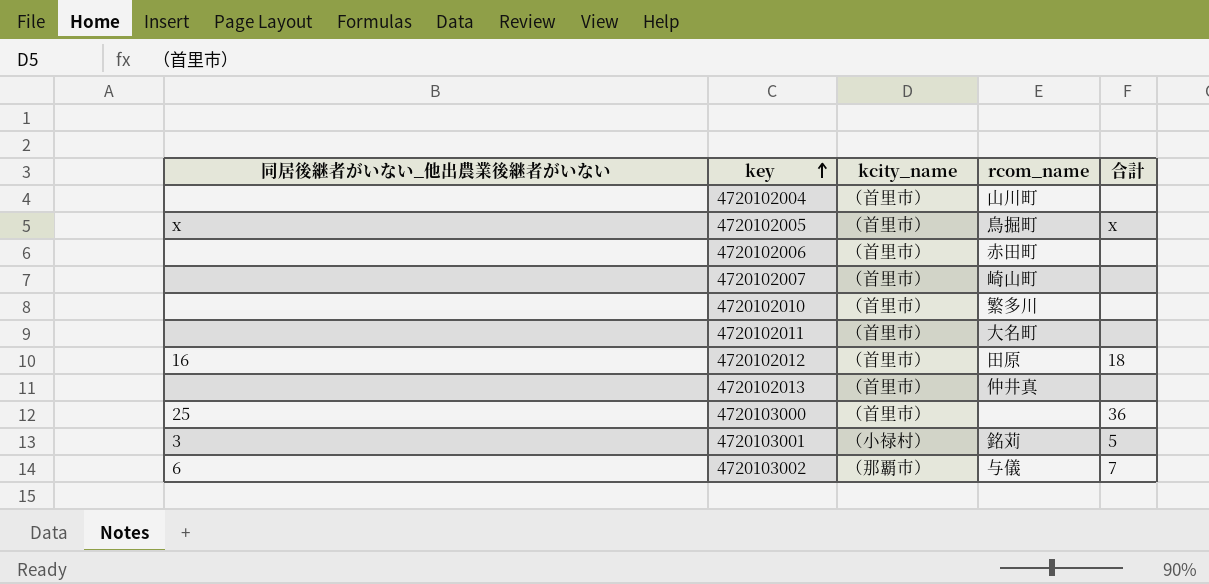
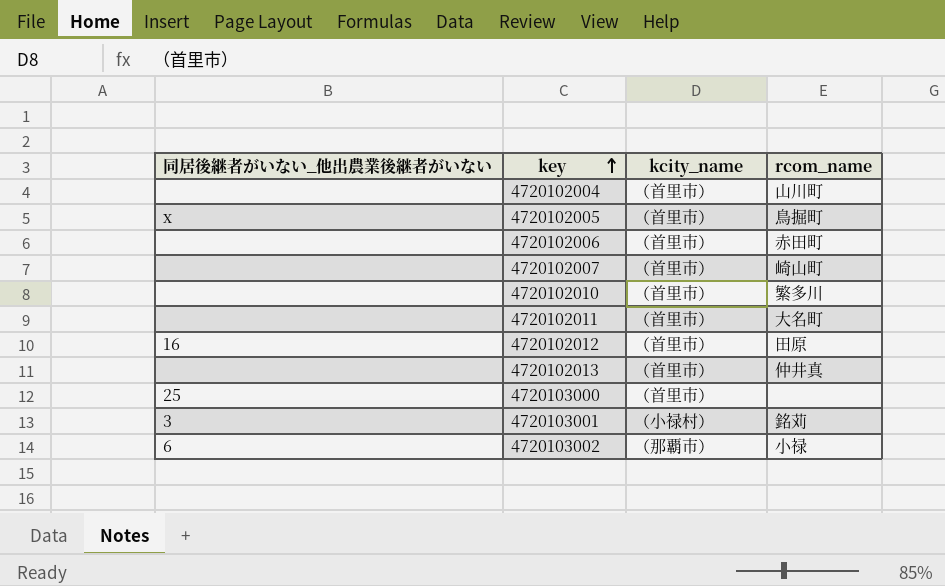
column 合計 | position: 5 -> none
4720103002 | rcom_name: 与儀 -> 小禄

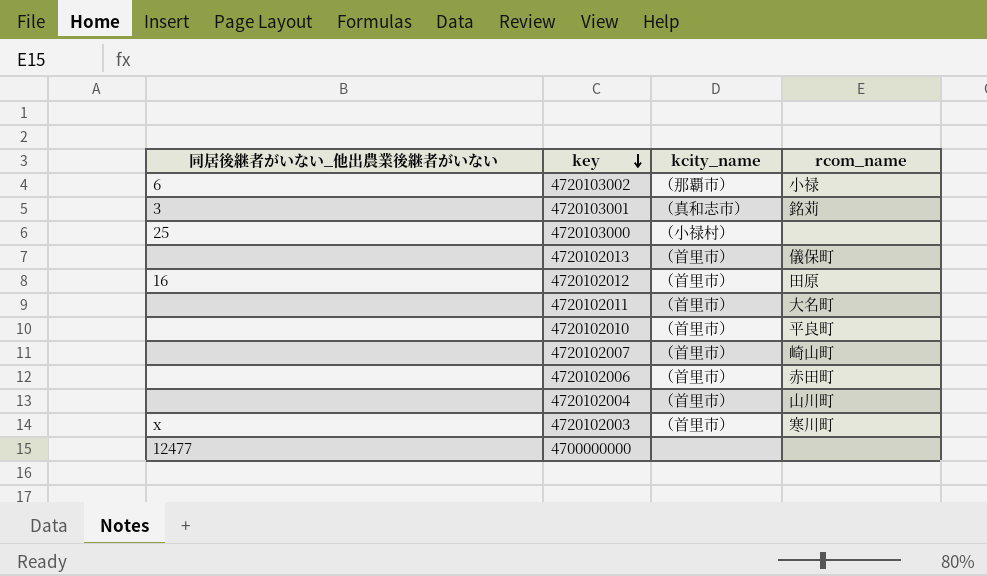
row order: key ascending -> key descending
row 4720102005: x | （首里市） | 鳥掘町 -> none
4720103001 | kcity_name: （小禄村） -> （真和志市）
4720103000 | kcity_name: （首里市） -> （小禄村）
4720102013 | rcom_name: 仲井真 -> 儀保町
4720102010 | rcom_name: 繁多川 -> 平良町
row 4720102003: none -> x | （首里市） | 寒川町
row 4700000000: none -> 12477 | none | none

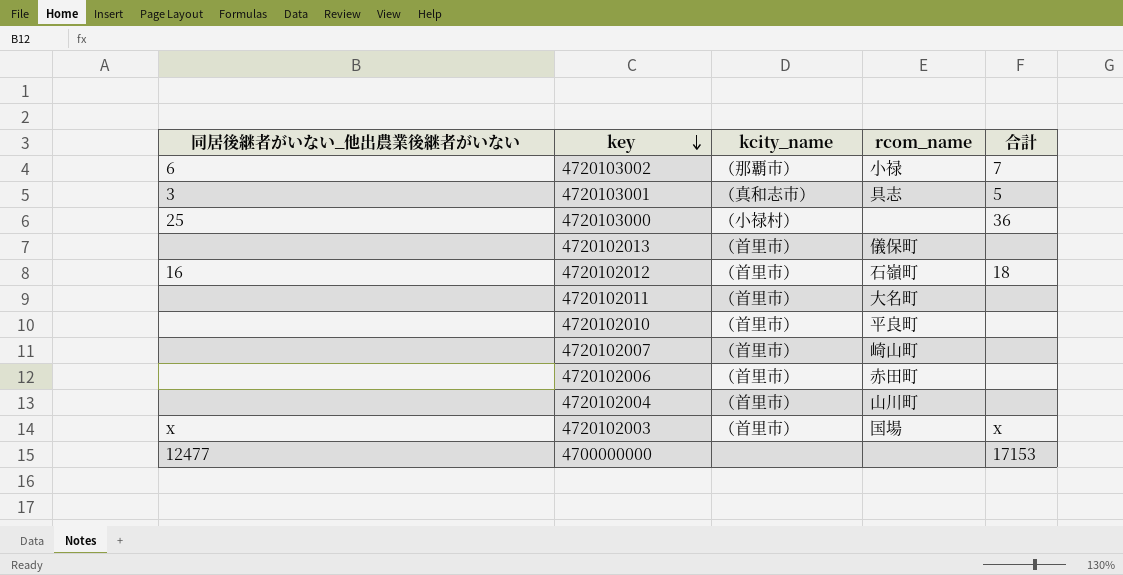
column 合計 | position: none -> 5
4720103001 | rcom_name: 銘苅 -> 具志
4720102012 | rcom_name: 田原 -> 石嶺町
4720102003 | rcom_name: 寒川町 -> 国場

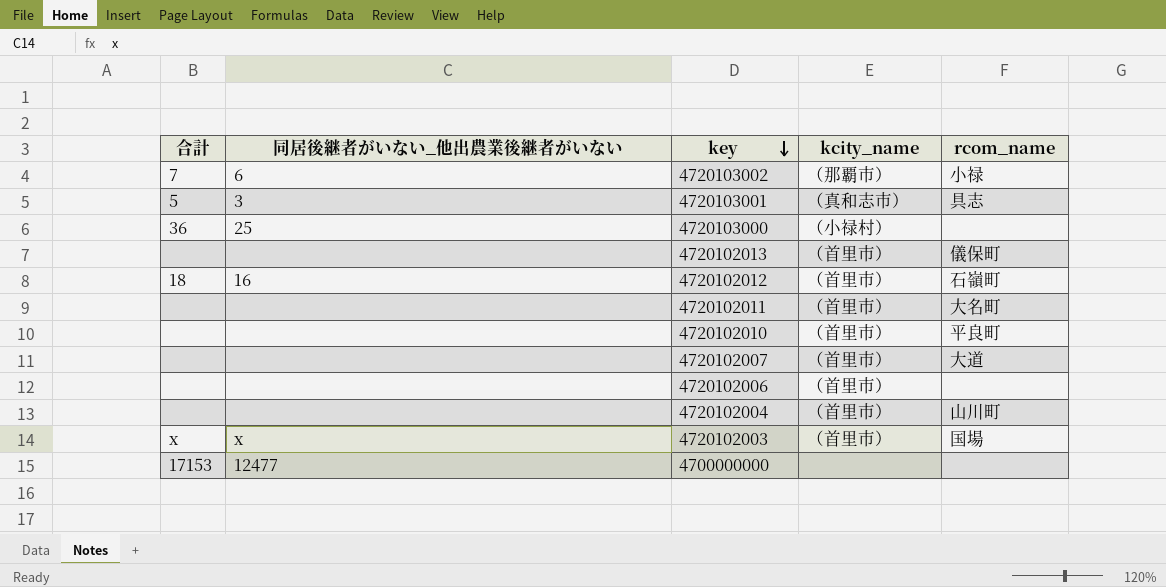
column 合計 | position: 5 -> 1
4720102007 | rcom_name: 崎山町 -> 大道
4720102006 | rcom_name: 赤田町 -> none

